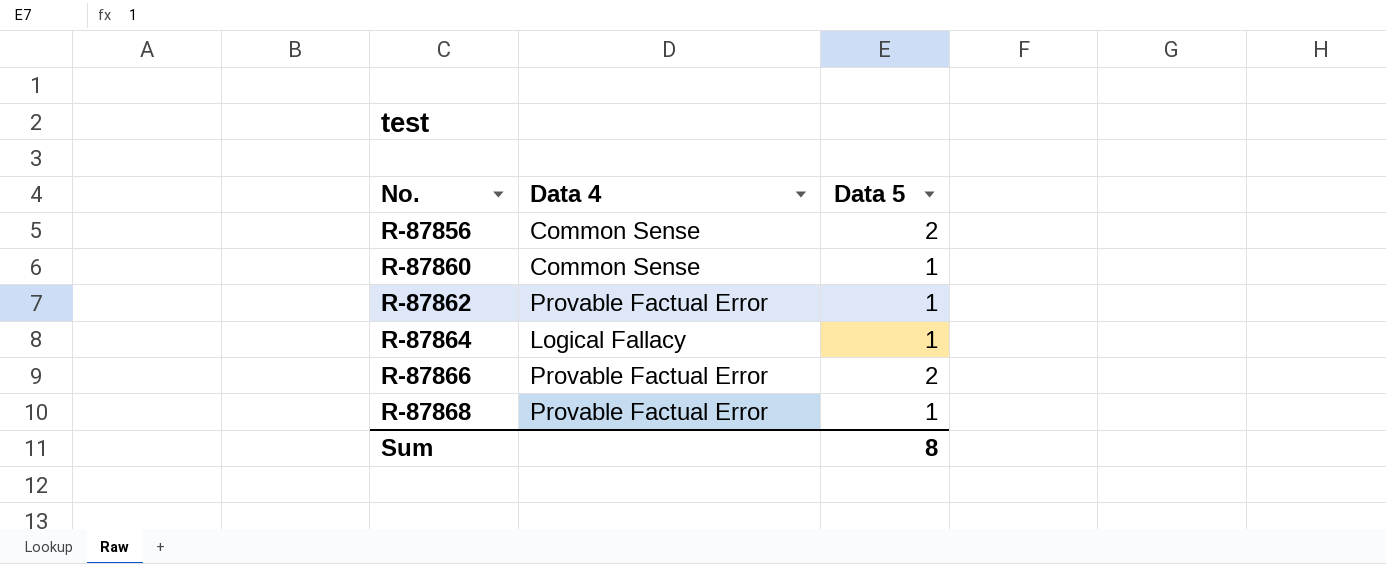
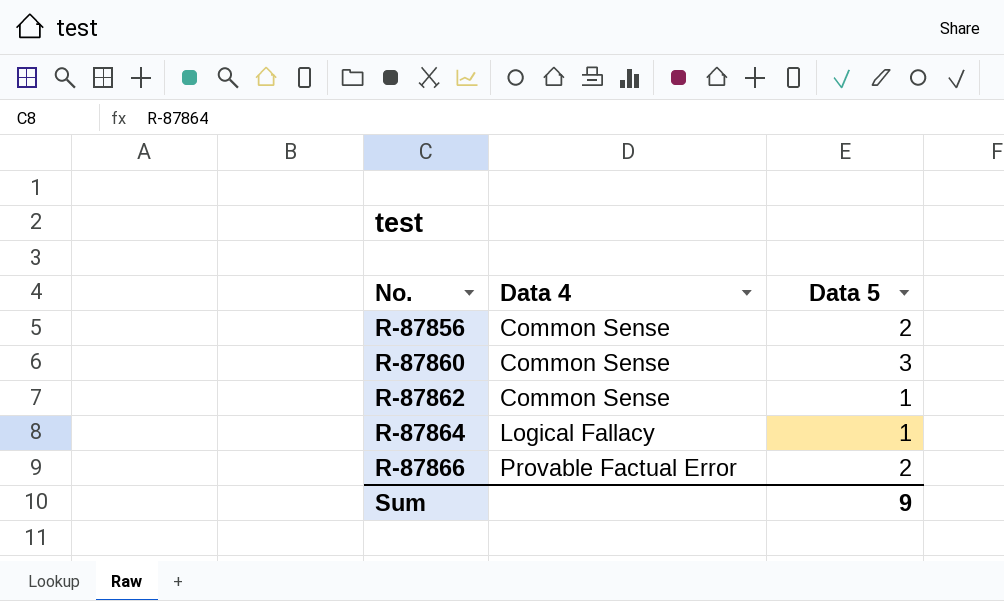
row R-87868: Provable Factual Error | 1 -> none
R-87860 | Data 5: 1 -> 3
R-87862 | Data 4: Provable Factual Error -> Common Sense
Sum | Data 5: 8 -> 9

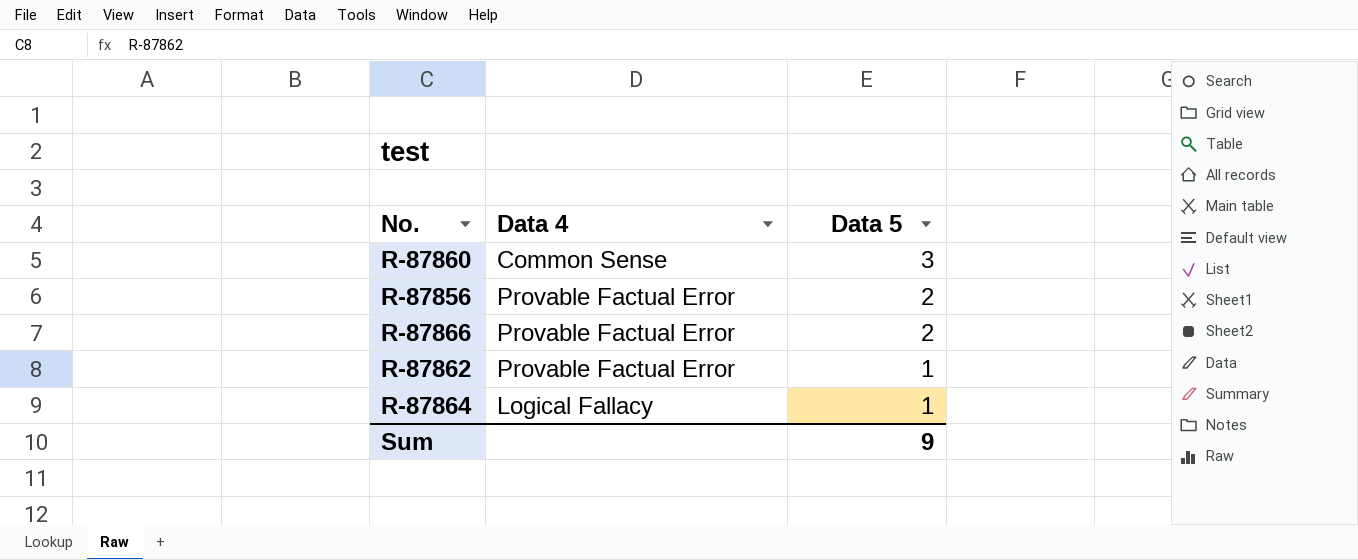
row order: No. ascending -> Data 5 descending
R-87856 | Data 4: Common Sense -> Provable Factual Error
R-87862 | Data 4: Common Sense -> Provable Factual Error

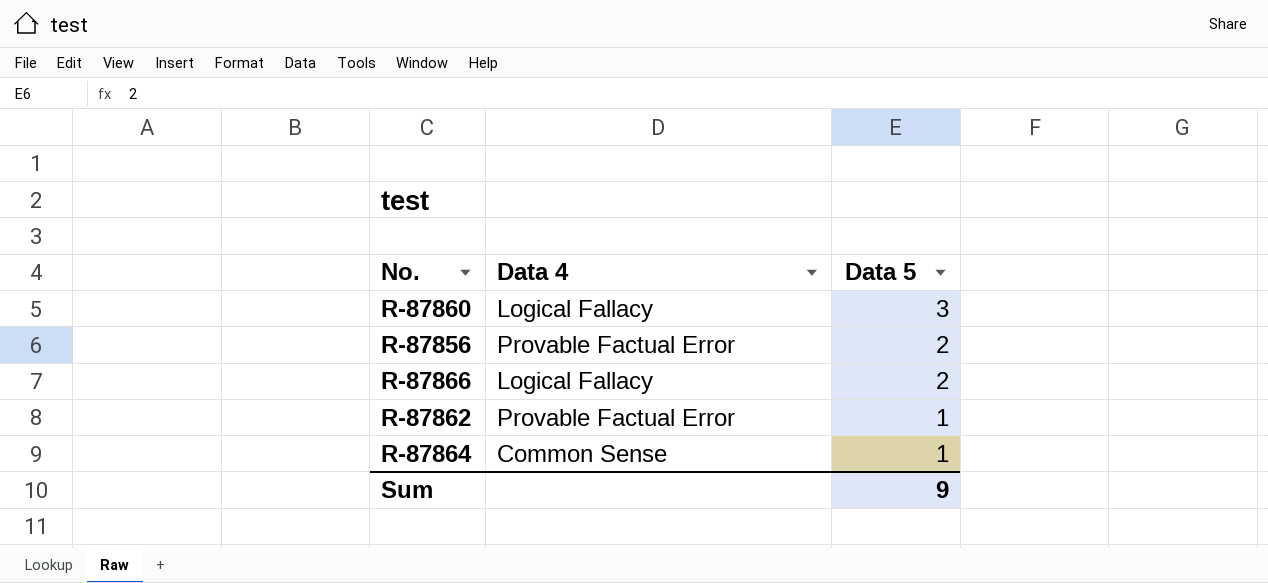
R-87860 | Data 4: Common Sense -> Logical Fallacy
R-87866 | Data 4: Provable Factual Error -> Logical Fallacy
R-87864 | Data 4: Logical Fallacy -> Common Sense

